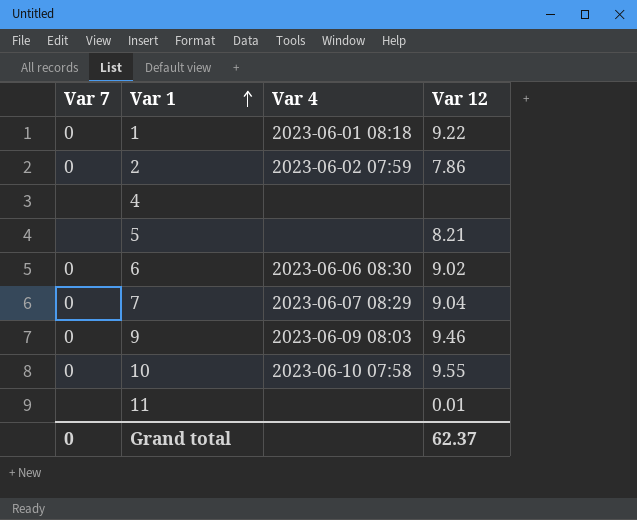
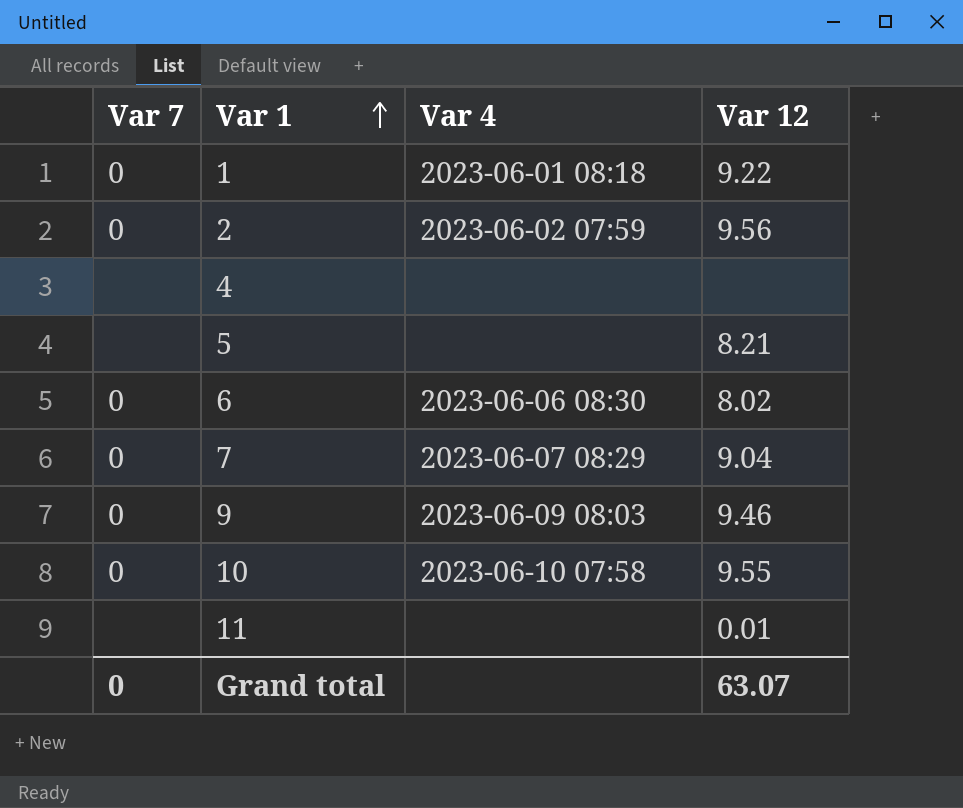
2 | Var 12: 7.86 -> 9.56
6 | Var 12: 9.02 -> 8.02
Grand total | Var 12: 62.37 -> 63.07

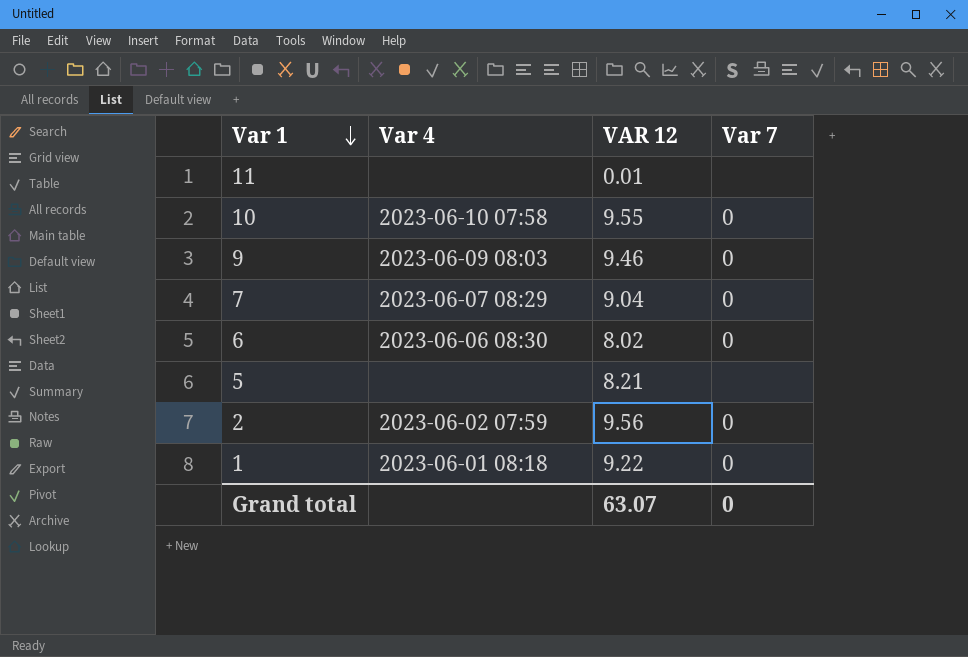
row order: Var 1 ascending -> Var 1 descending
column name: Var 12 -> VAR 12
column Var 7 | position: 1 -> 4
row 4: none | none | none -> none

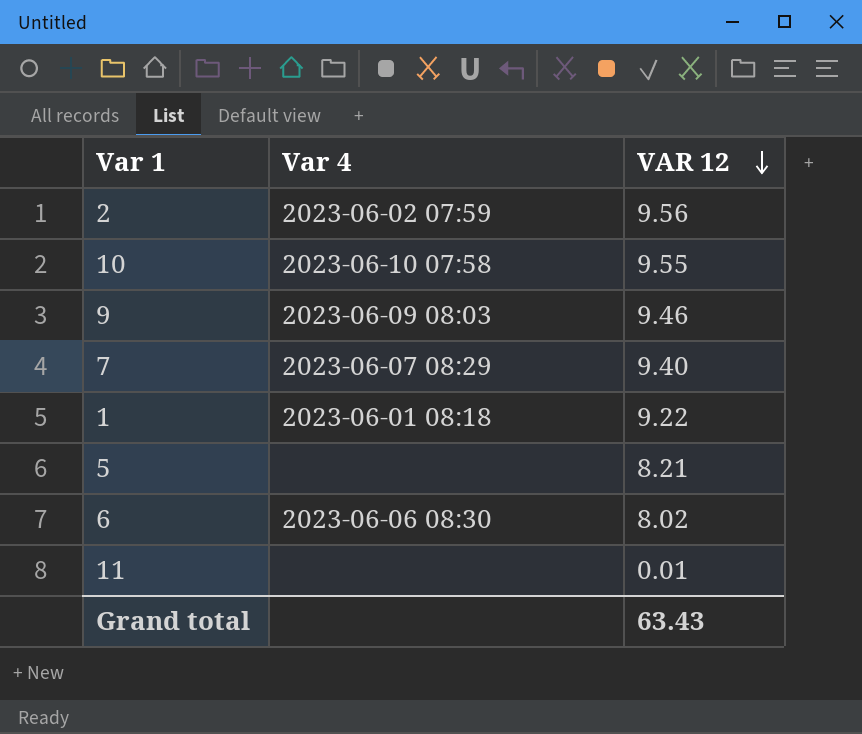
row order: Var 1 descending -> VAR 12 descending
column Var 7 | position: 4 -> none
7 | VAR 12: 9.04 -> 9.40
Grand total | VAR 12: 63.07 -> 63.43

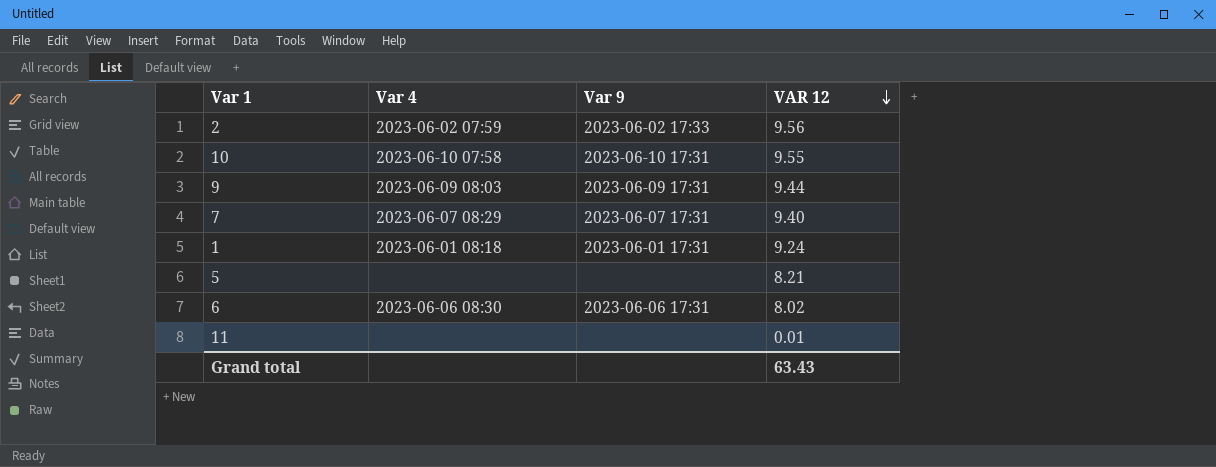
column Var 9 | position: none -> 3
9 | VAR 12: 9.46 -> 9.44
1 | VAR 12: 9.22 -> 9.24

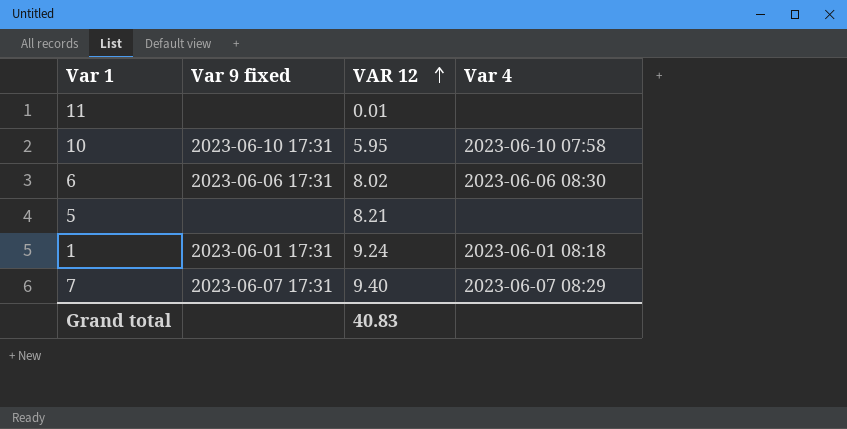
row order: VAR 12 descending -> VAR 12 ascending
column name: Var 9 -> Var 9 fixed
column Var 4 | position: 2 -> 4
row 2: 2023-06-02 07:59 | 2023-06-02 17:33 | 9.56 -> none
row 9: 2023-06-09 08:03 | 2023-06-09 17:31 | 9.44 -> none
10 | VAR 12: 9.55 -> 5.95
Grand total | VAR 12: 63.43 -> 40.83

